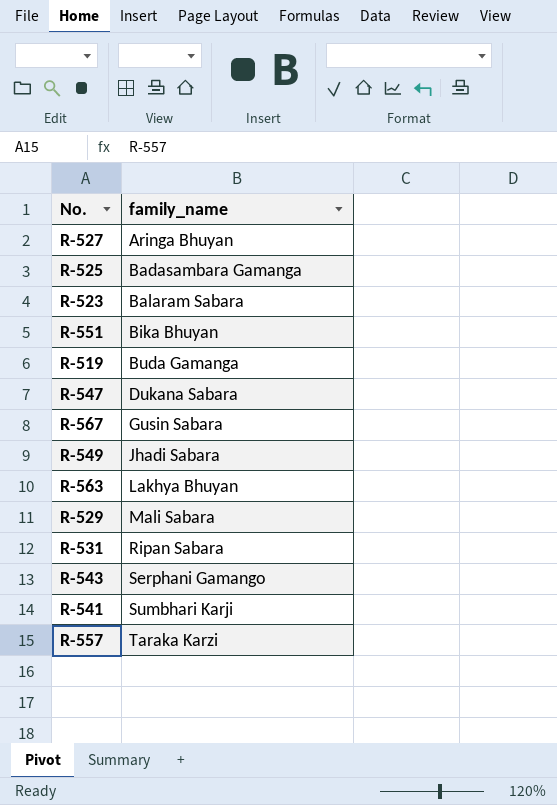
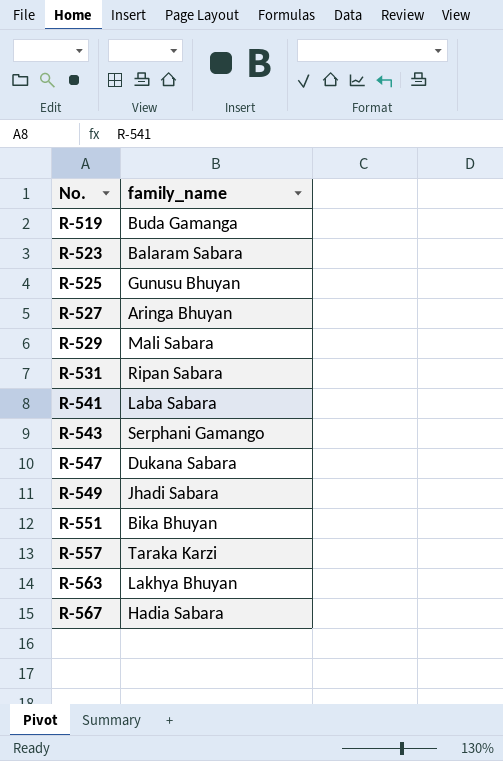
row order: family_name ascending -> No. ascending
R-525 | family_name: Badasambara Gamanga -> Gunusu Bhuyan
R-541 | family_name: Sumbhari Karji -> Laba Sabara
R-567 | family_name: Gusin Sabara -> Hadia Sabara

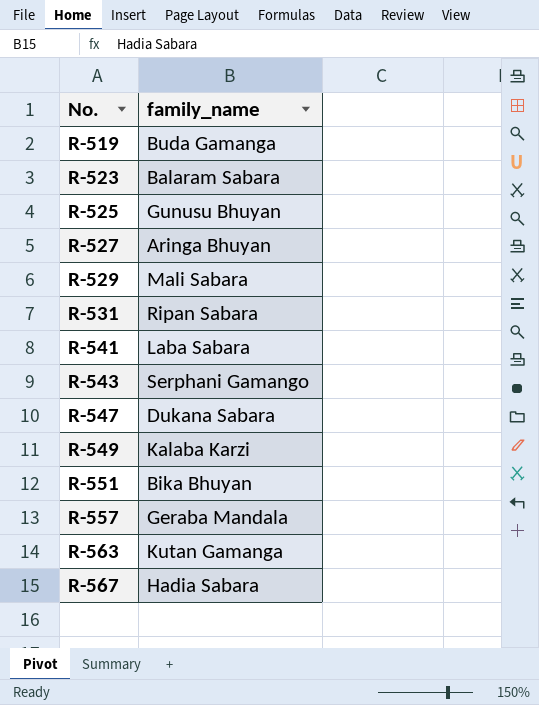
R-549 | family_name: Jhadi Sabara -> Kalaba Karzi
R-557 | family_name: Taraka Karzi -> Geraba Mandala
R-563 | family_name: Lakhya Bhuyan -> Kutan Gamanga

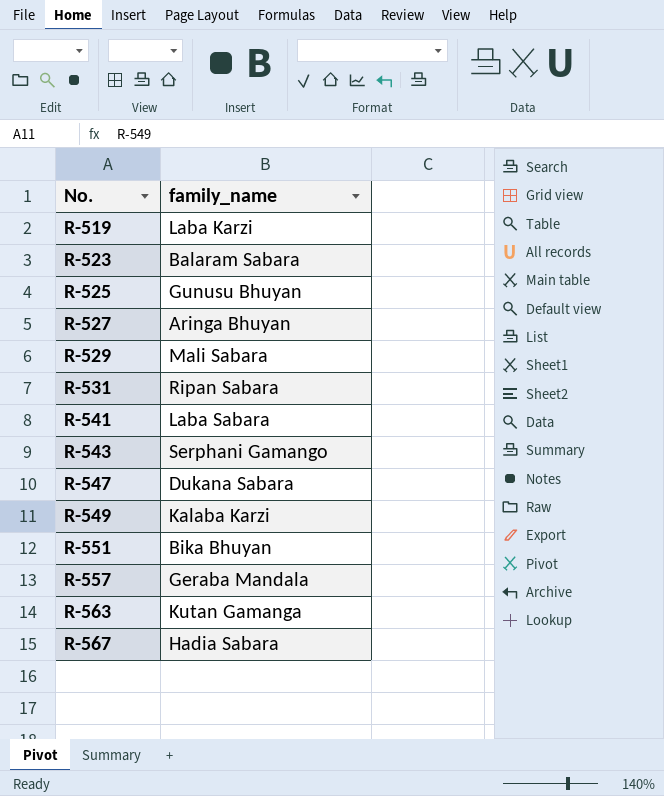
R-519 | family_name: Buda Gamanga -> Laba Karzi

